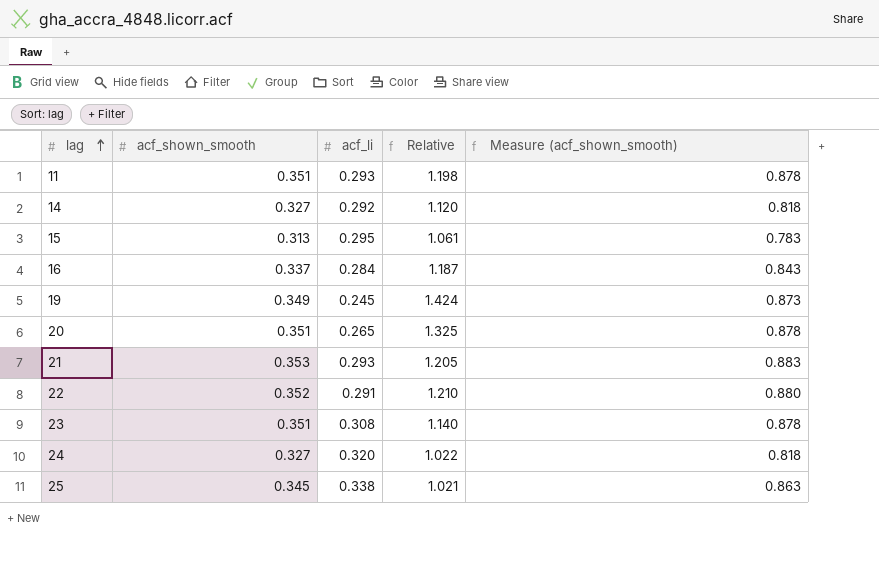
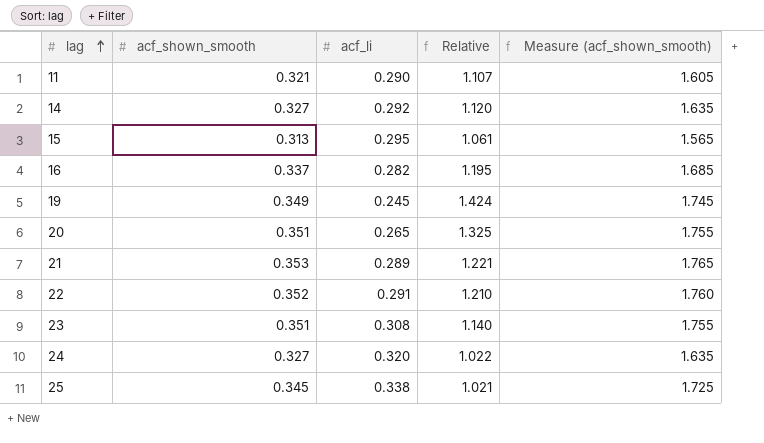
column Measure (acf_shown_smooth) | formula: [acf_shown_smooth] * 2.5 -> [acf_shown_smooth] * 5
11 | acf_shown_smooth: 0.351 -> 0.321
11 | acf_li: 0.293 -> 0.290
11 | Relative: 1.198 -> 1.107
16 | acf_li: 0.284 -> 0.282
16 | Relative: 1.187 -> 1.195
21 | acf_li: 0.293 -> 0.289
21 | Relative: 1.205 -> 1.221

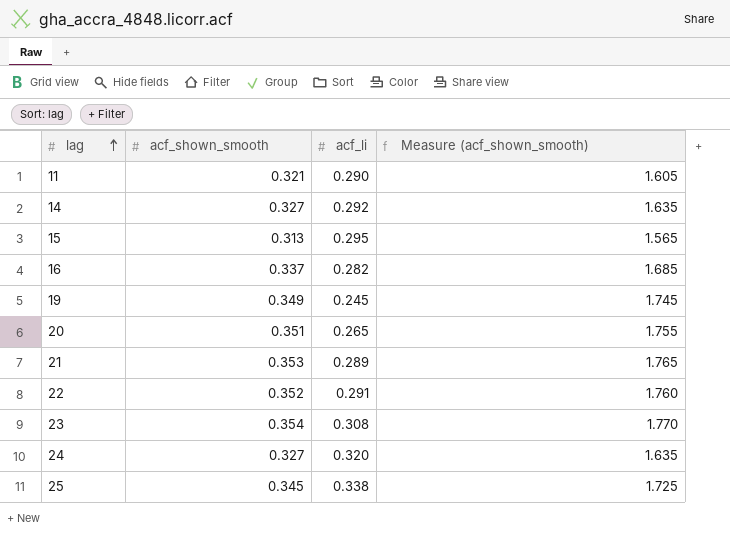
column Relative | formula: [acf_shown_smooth] / [acf_li] -> none
23 | acf_shown_smooth: 0.351 -> 0.354
23 | Measure (acf_shown_smooth): 1.755 -> 1.770

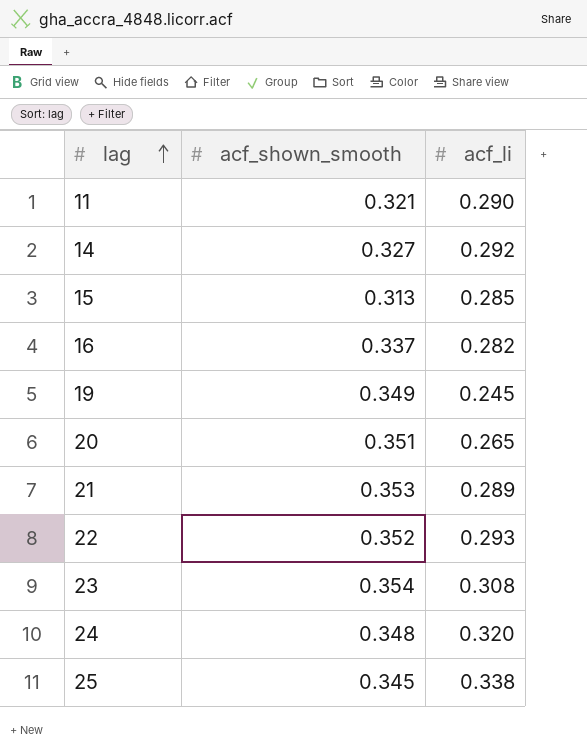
column Measure (acf_shown_smooth) | formula: [acf_shown_smooth] * 5 -> none
15 | acf_li: 0.295 -> 0.285
22 | acf_li: 0.291 -> 0.293
24 | acf_shown_smooth: 0.327 -> 0.348

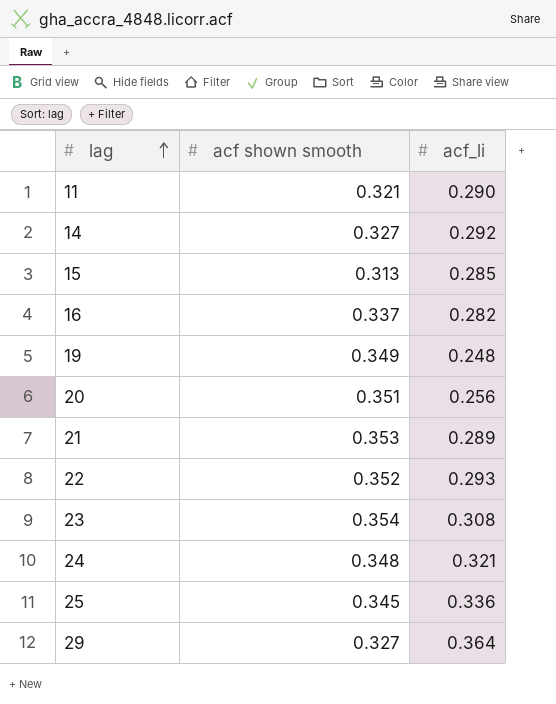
column name: acf_shown_smooth -> acf shown smooth
19 | acf_li: 0.245 -> 0.248
20 | acf_li: 0.265 -> 0.256
24 | acf_li: 0.320 -> 0.321
25 | acf_li: 0.338 -> 0.336
row 29: none -> 0.327 | 0.364

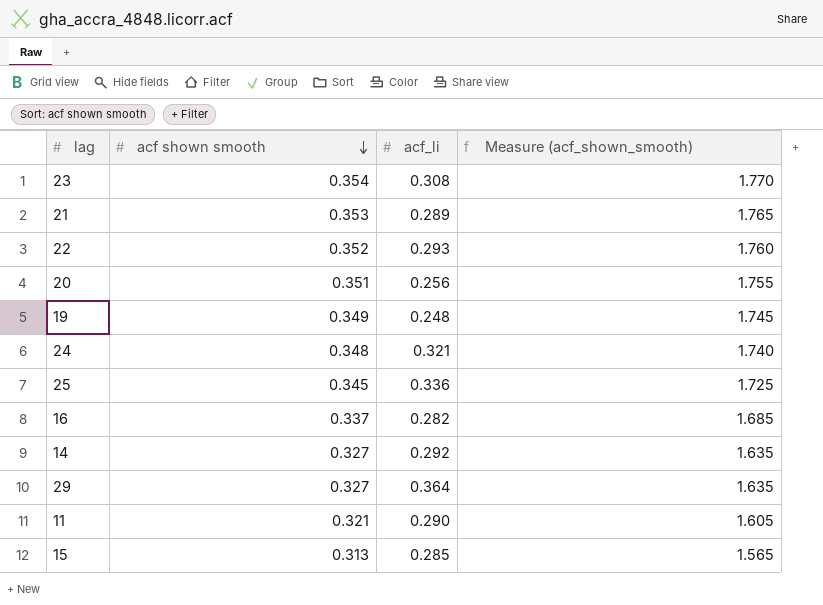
row order: lag ascending -> acf shown smooth descending
column Measure (acf_shown_smooth) | formula: none -> [acf shown smooth] * 5

